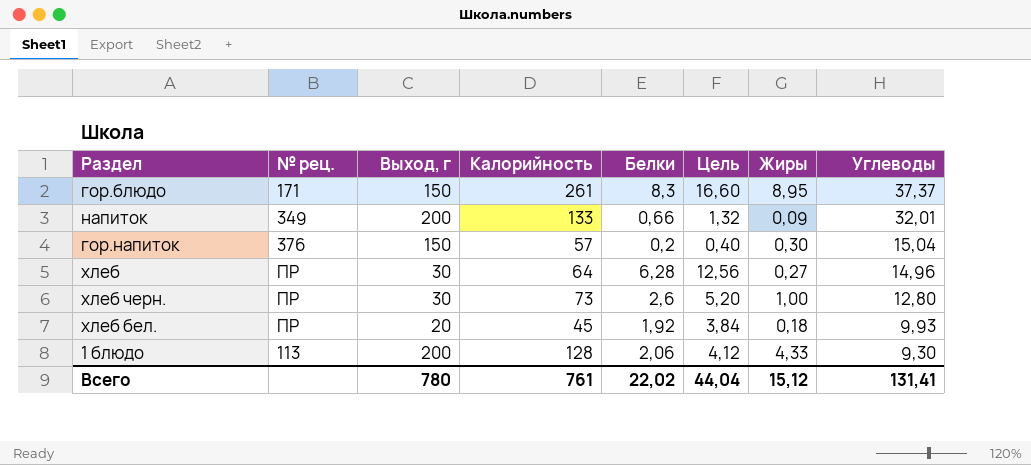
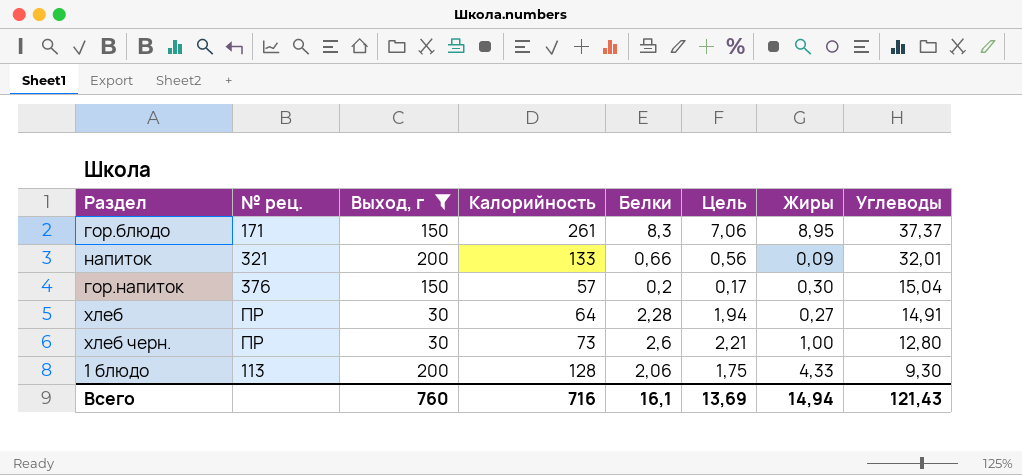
filter: none -> Выход, г != 20
column Цель | formula: [Белки] * 2 -> [Белки] * 0,85
напиток | № рец.: 349 -> 321
хлеб | Белки: 6,28 -> 2,28
хлеб | Углеводы: 14,96 -> 14,91
Всего | Выход, г: 780 -> 760
Всего | Калорийность: 761 -> 716
Всего | Белки: 22,02 -> 16,1
Всего | Цель: 44,04 -> 13,69
Всего | Жиры: 15,12 -> 14,94
Всего | Углеводы: 131,41 -> 121,43

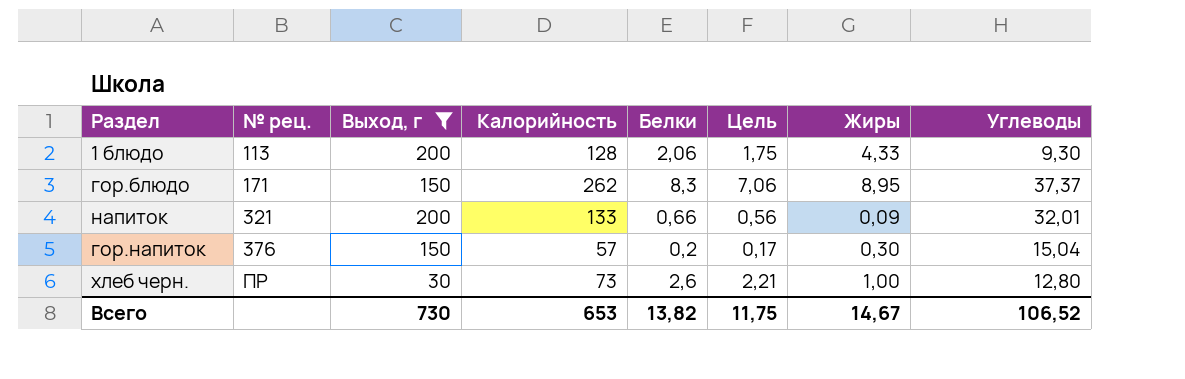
row order: Углеводы descending -> № рец. ascending
row хлеб: ПР | 30 | 64 | 2,28 | 1,94 | 0,27 | 14,91 -> none
гор.блюдо | Калорийность: 261 -> 262
Всего | Выход, г: 760 -> 730
Всего | Калорийность: 716 -> 653
Всего | Белки: 16,1 -> 13,82
Всего | Цель: 13,69 -> 11,75
Всего | Жиры: 14,94 -> 14,67
Всего | Углеводы: 121,43 -> 106,52

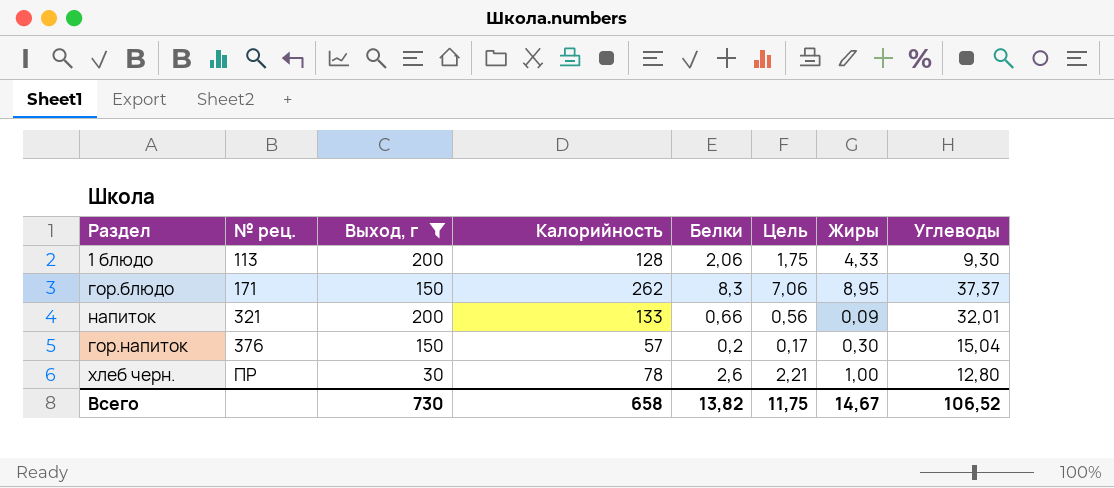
хлеб черн. | Калорийность: 73 -> 78
Всего | Калорийность: 653 -> 658

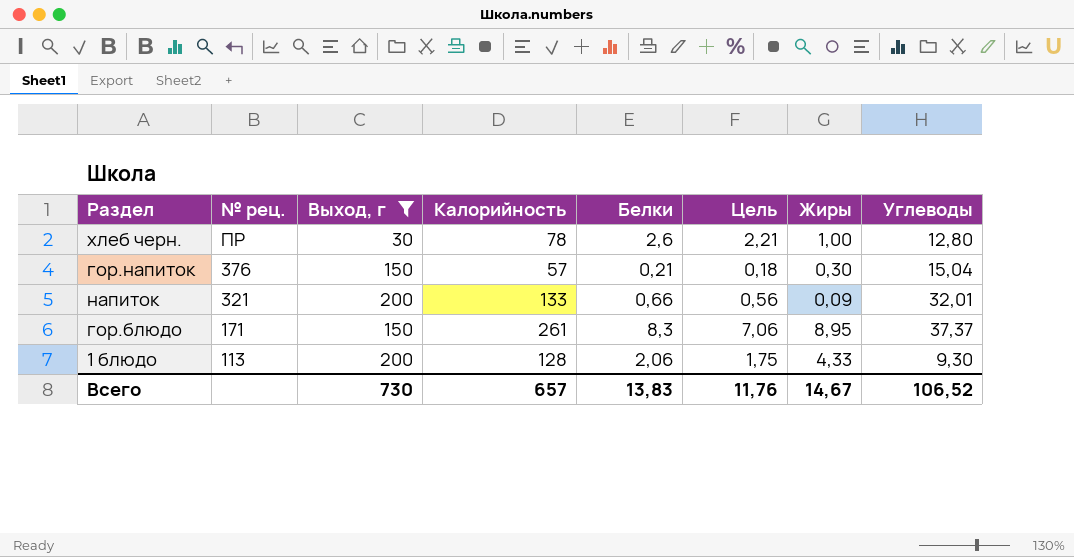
row order: № рец. ascending -> № рец. descending
гор.напиток | Белки: 0,2 -> 0,21
гор.напиток | Цель: 0,17 -> 0,18
гор.блюдо | Калорийность: 262 -> 261
Всего | Калорийность: 658 -> 657
Всего | Белки: 13,82 -> 13,83
Всего | Цель: 11,75 -> 11,76

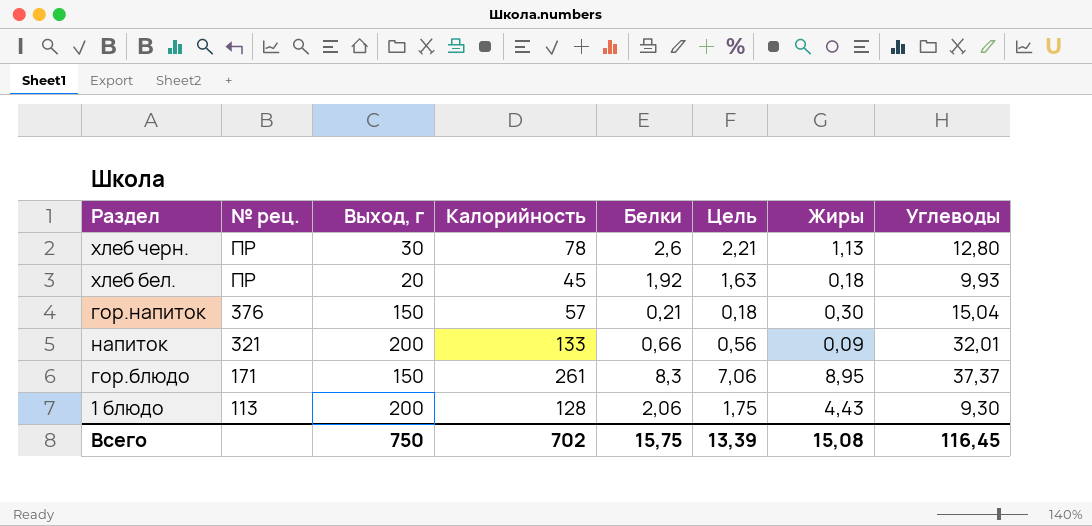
filter: Выход, г != 20 -> none
хлеб черн. | Жиры: 1,00 -> 1,13
1 блюдо | Жиры: 4,33 -> 4,43
Всего | Выход, г: 730 -> 750
Всего | Калорийность: 657 -> 702
Всего | Белки: 13,83 -> 15,75
Всего | Цель: 11,76 -> 13,39
Всего | Жиры: 14,67 -> 15,08
Всего | Углеводы: 106,52 -> 116,45

